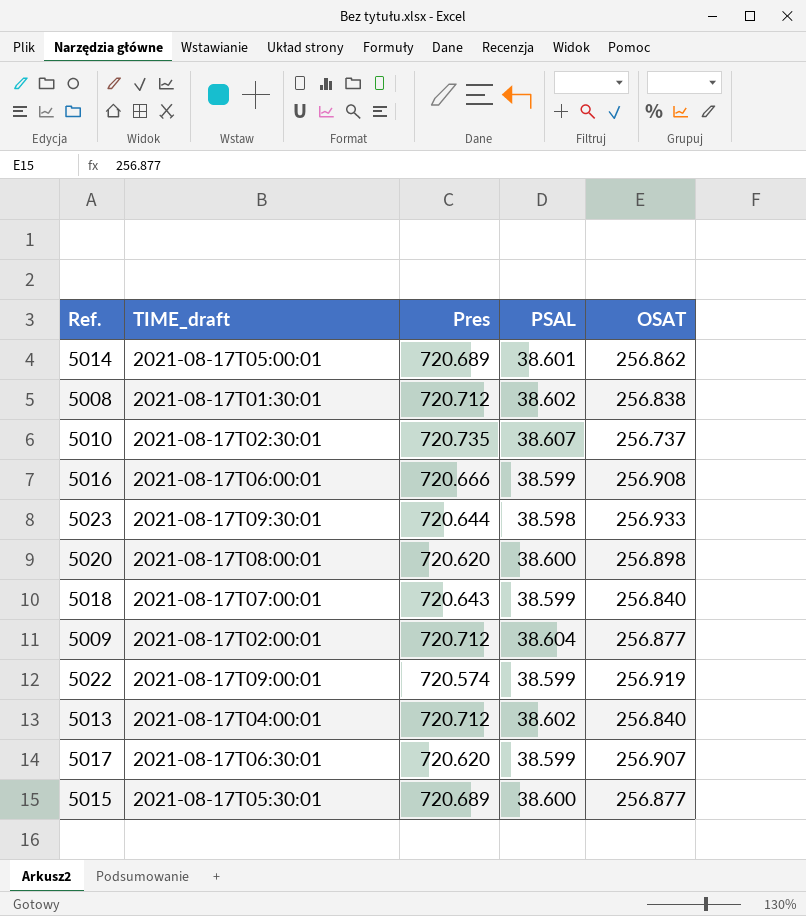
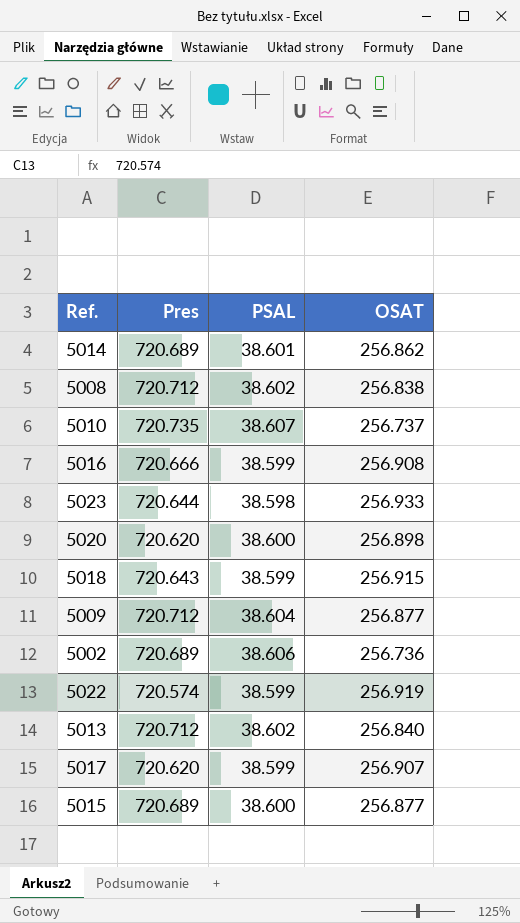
column TIME_draft | position: 2 -> none
5018 | OSAT: 256.840 -> 256.915
row 5002: none -> 720.689 | 38.606 | 256.736

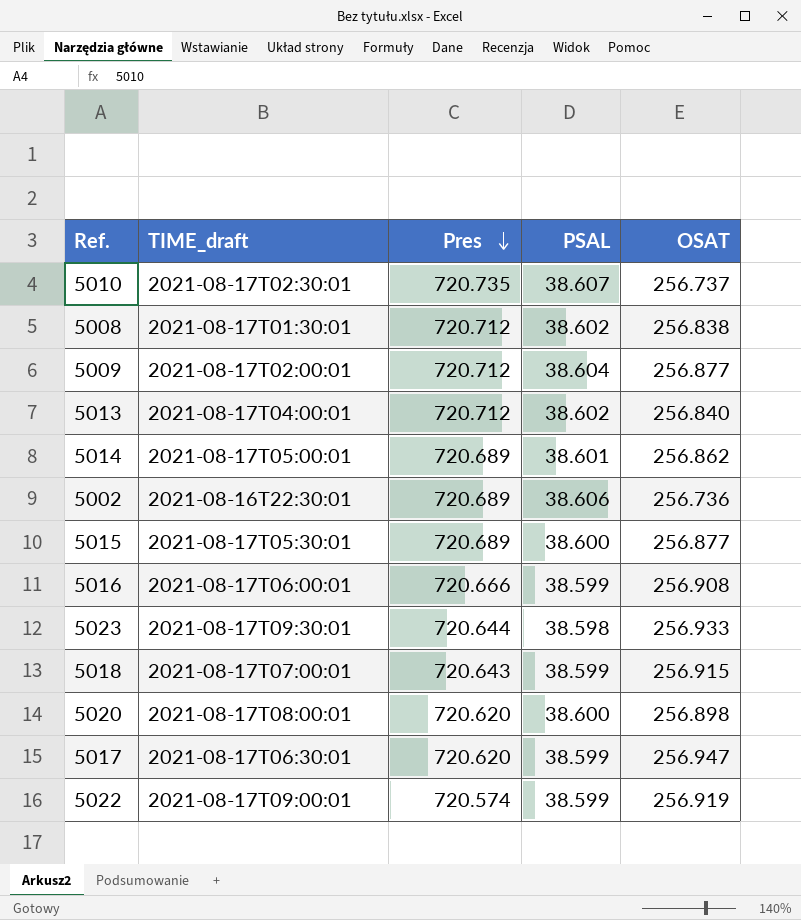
row order: none -> Pres descending
column TIME_draft | position: none -> 2
5017 | OSAT: 256.907 -> 256.947

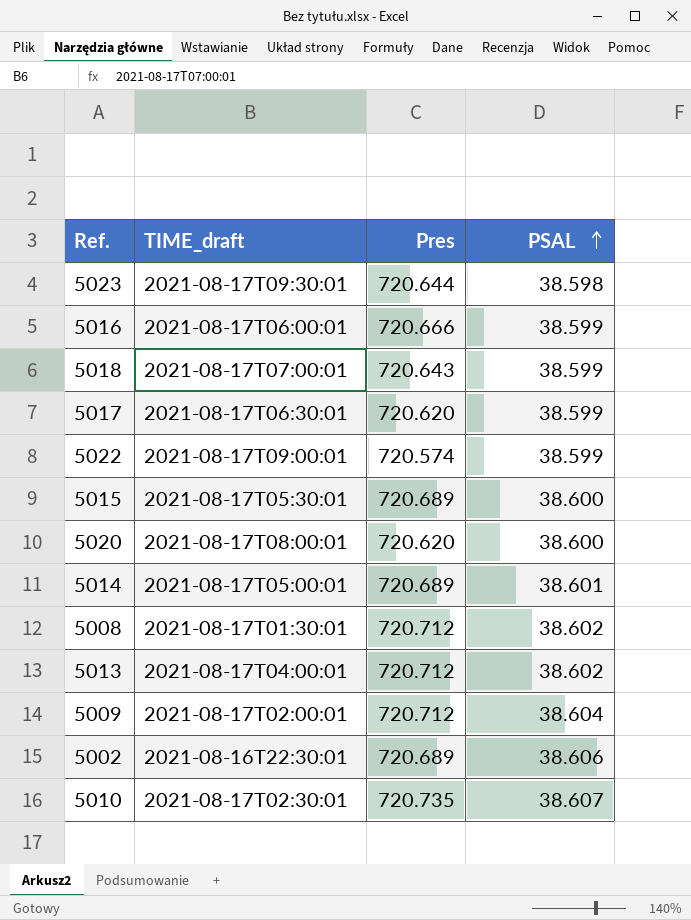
row order: Pres descending -> PSAL ascending
column OSAT | position: 5 -> none

